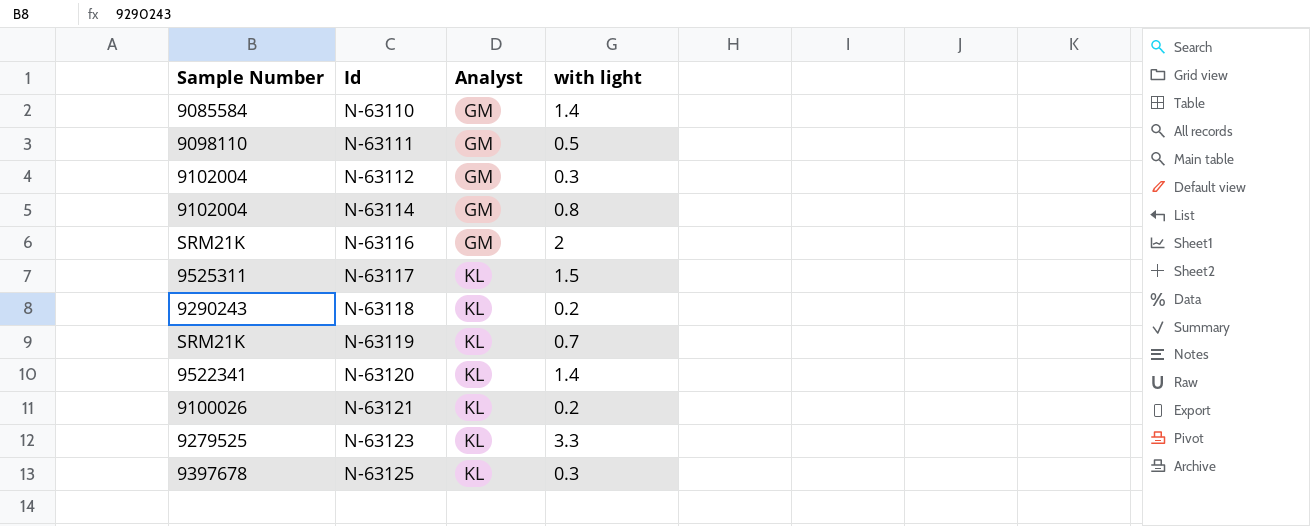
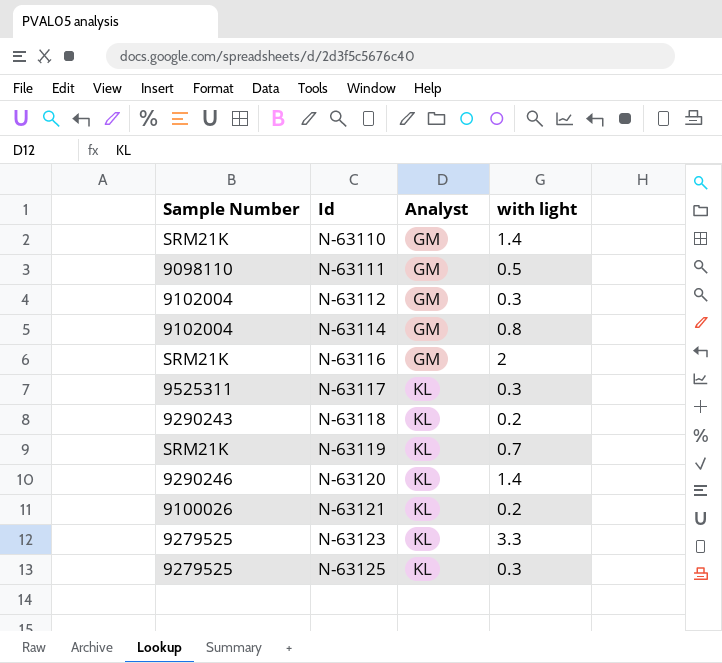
N-63110 | Sample Number: 9085584 -> SRM21K
N-63117 | with light: 1.5 -> 0.3
N-63120 | Sample Number: 9522341 -> 9290246
N-63125 | Sample Number: 9397678 -> 9279525

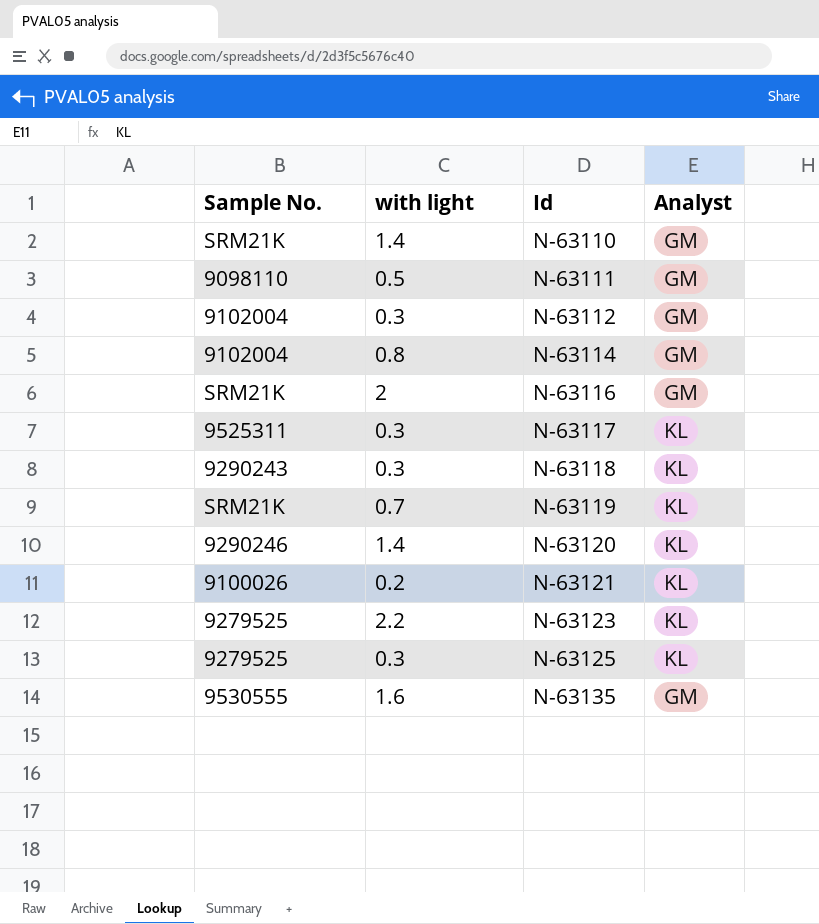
column name: Sample Number -> Sample No.
column with light | position: 4 -> 2
N-63118 | with light: 0.2 -> 0.3
N-63123 | with light: 3.3 -> 2.2
row N-63135: none -> 9530555 | 1.6 | GM

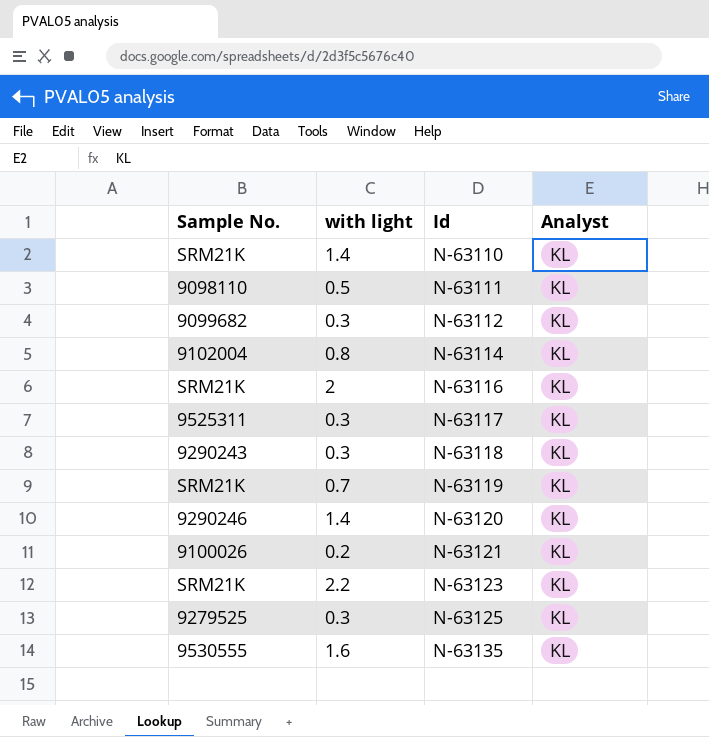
N-63110 | Analyst: GM -> KL
N-63111 | Analyst: GM -> KL
N-63112 | Sample No.: 9102004 -> 9099682
N-63112 | Analyst: GM -> KL
N-63114 | Analyst: GM -> KL
N-63116 | Analyst: GM -> KL
N-63123 | Sample No.: 9279525 -> SRM21K
N-63135 | Analyst: GM -> KL

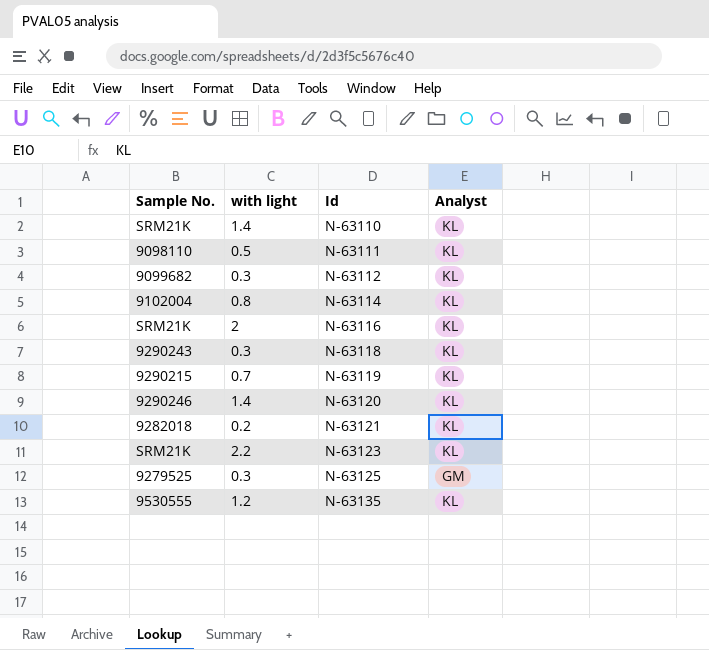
row N-63117: 9525311 | 0.3 | KL -> none
N-63119 | Sample No.: SRM21K -> 9290215
N-63121 | Sample No.: 9100026 -> 9282018
N-63125 | Analyst: KL -> GM
N-63135 | with light: 1.6 -> 1.2

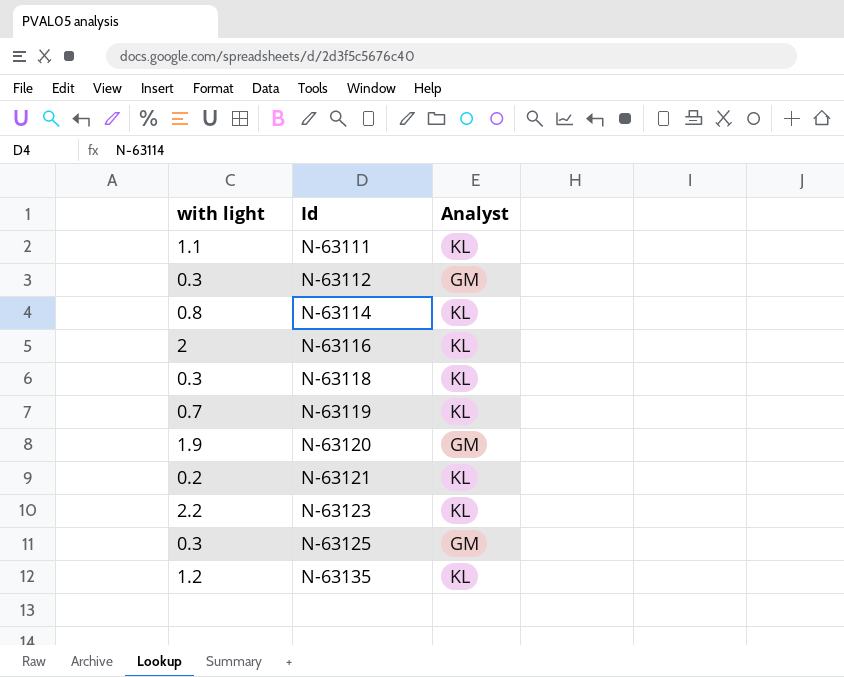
column Sample No. | position: 1 -> none
row N-63110: SRM21K | 1.4 | KL -> none
N-63111 | with light: 0.5 -> 1.1
N-63112 | Analyst: KL -> GM
N-63120 | with light: 1.4 -> 1.9
N-63120 | Analyst: KL -> GM

